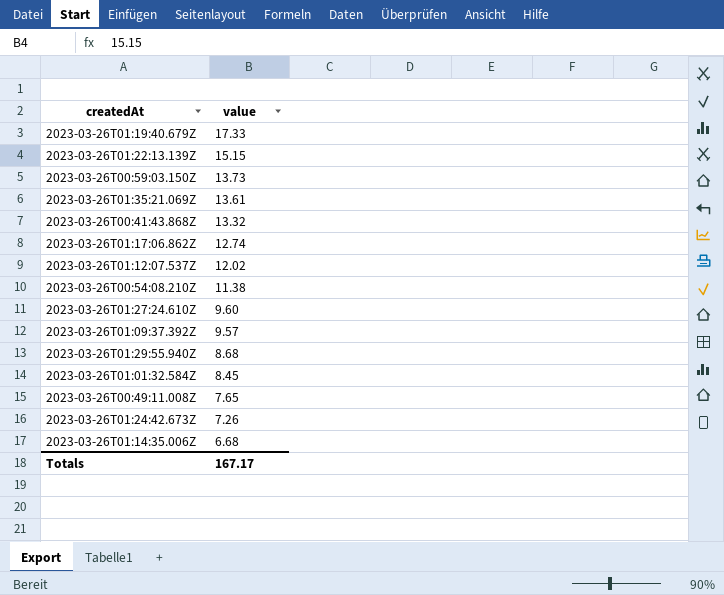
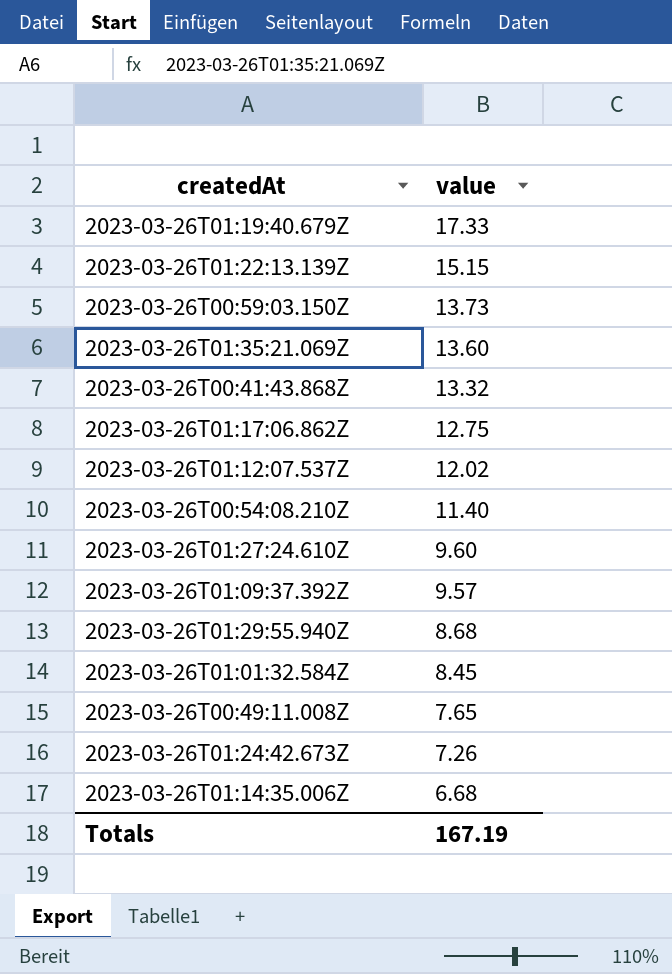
2023-03-26T01:35:21.069Z | value: 13.61 -> 13.60
2023-03-26T01:17:06.862Z | value: 12.74 -> 12.75
2023-03-26T00:54:08.210Z | value: 11.38 -> 11.40
Totals | value: 167.17 -> 167.19

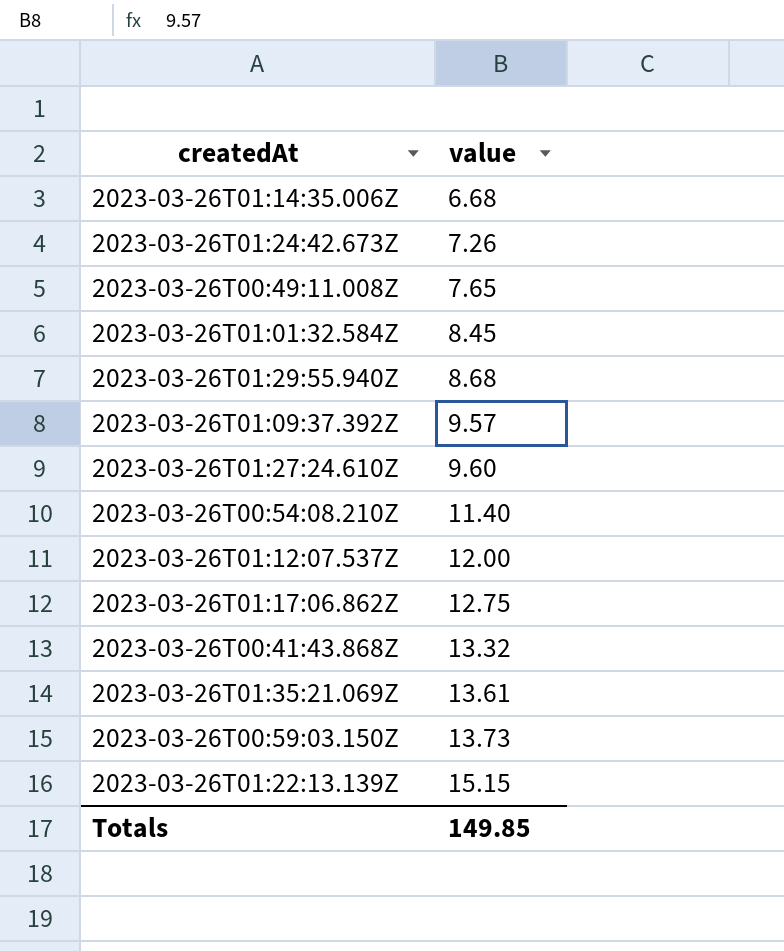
row order: value descending -> value ascending
row 2023-03-26T01:19:40.679Z: 17.33 -> none
2023-03-26T01:12:07.537Z | value: 12.02 -> 12.00
2023-03-26T01:35:21.069Z | value: 13.60 -> 13.61
Totals | value: 167.19 -> 149.85

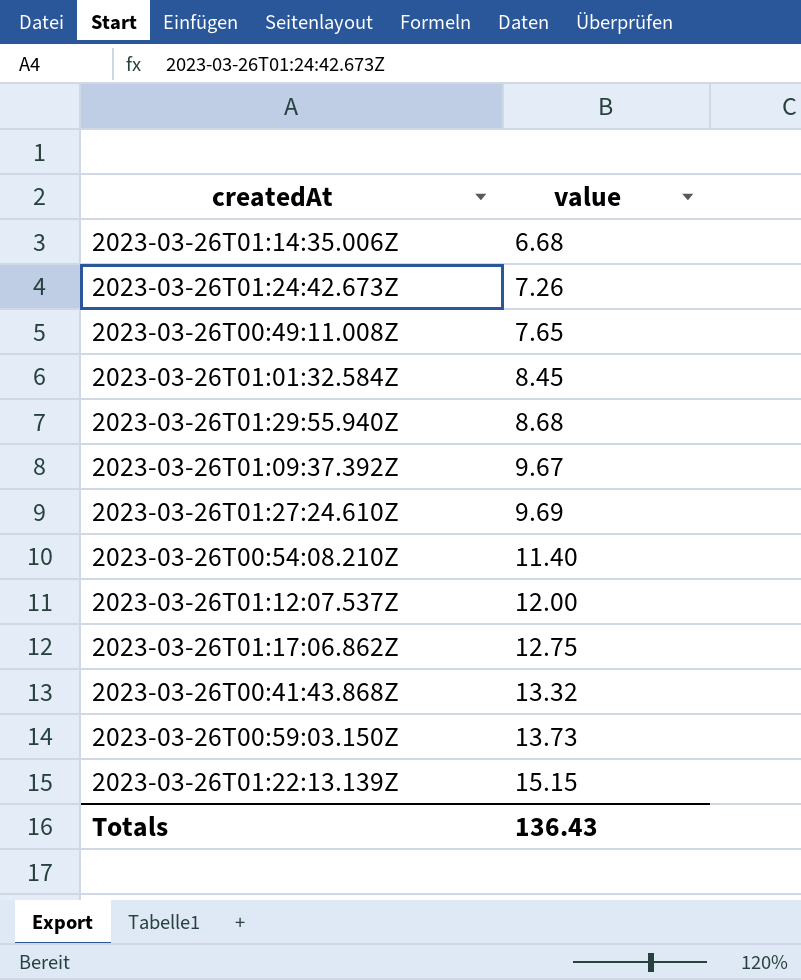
row 2023-03-26T01:35:21.069Z: 13.61 -> none
2023-03-26T01:09:37.392Z | value: 9.57 -> 9.67
2023-03-26T01:27:24.610Z | value: 9.60 -> 9.69
Totals | value: 149.85 -> 136.43

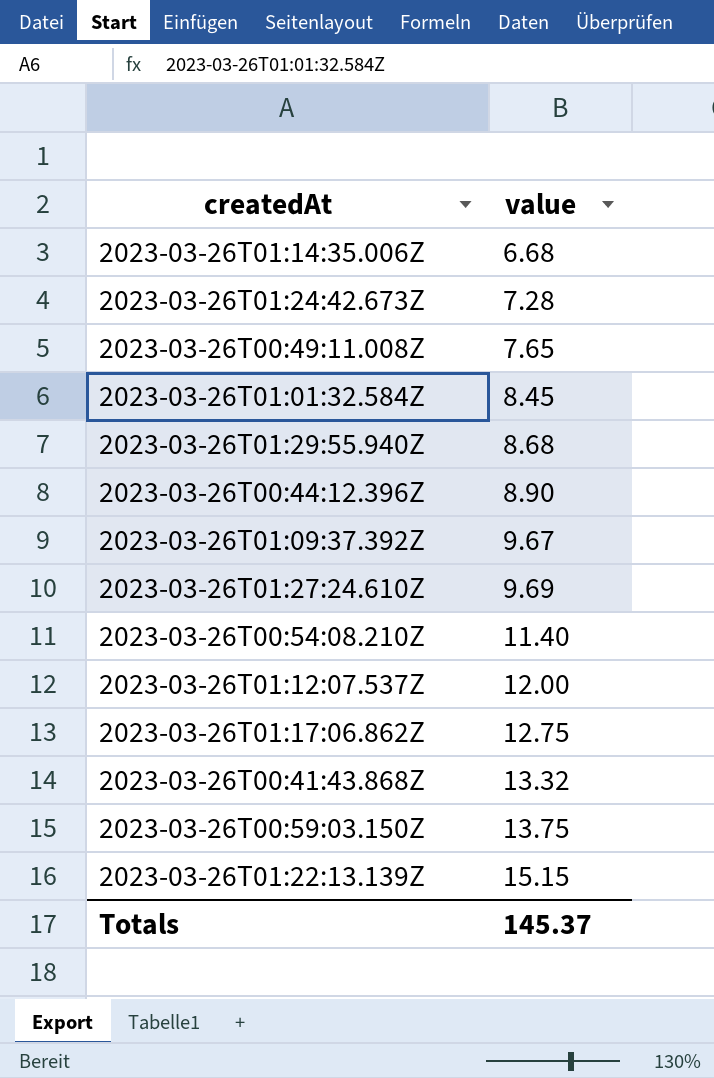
2023-03-26T01:24:42.673Z | value: 7.26 -> 7.28
row 2023-03-26T00:44:12.396Z: none -> 8.90
2023-03-26T00:59:03.150Z | value: 13.73 -> 13.75
Totals | value: 136.43 -> 145.37

